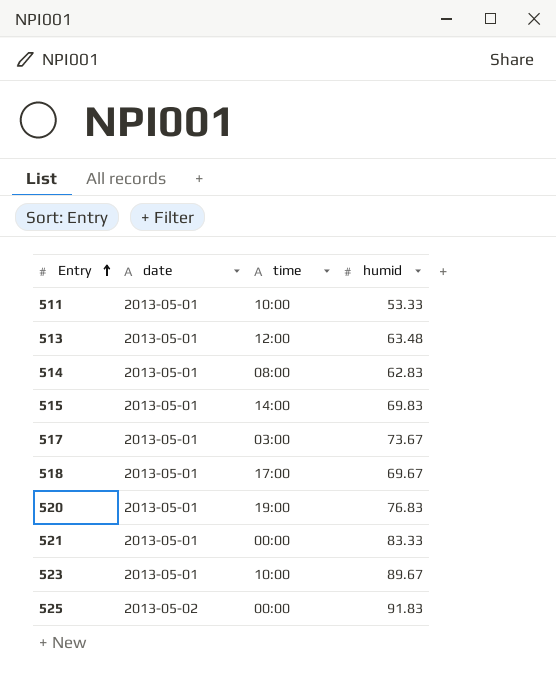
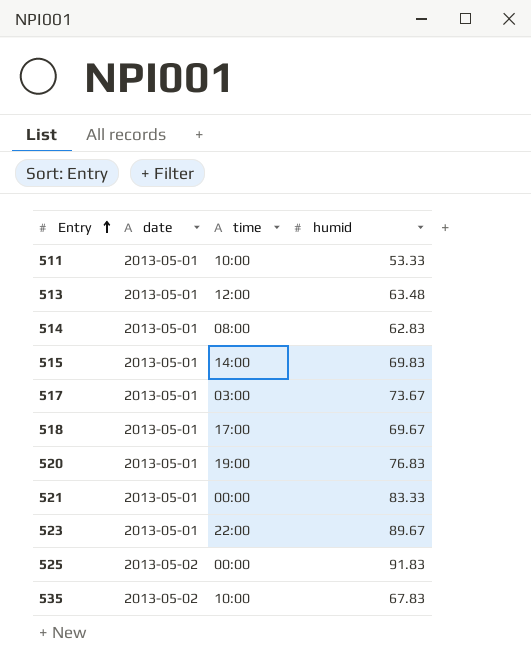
523 | time: 10:00 -> 22:00
row 535: none -> 2013-05-02 | 10:00 | 67.83

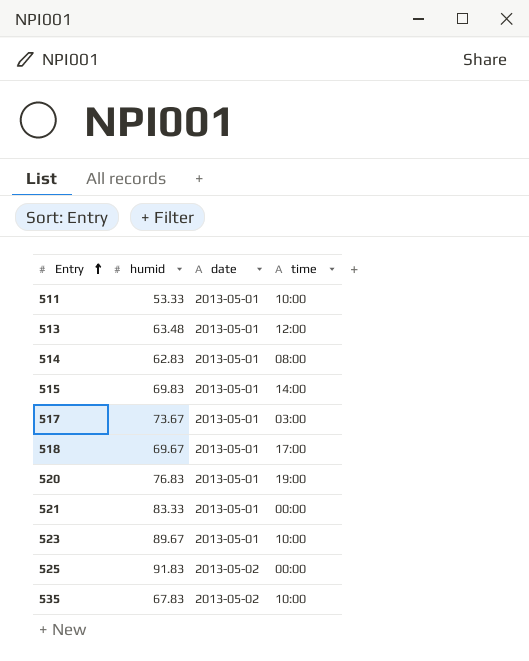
column humid | position: 4 -> 2
523 | time: 22:00 -> 10:00

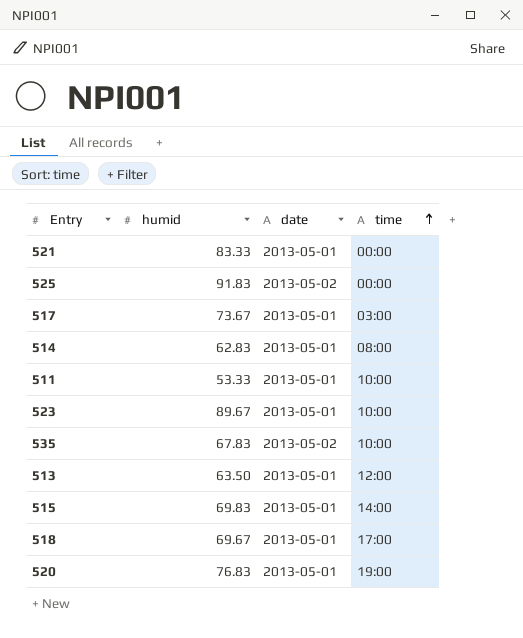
row order: Entry ascending -> time ascending
513 | humid: 63.48 -> 63.50

